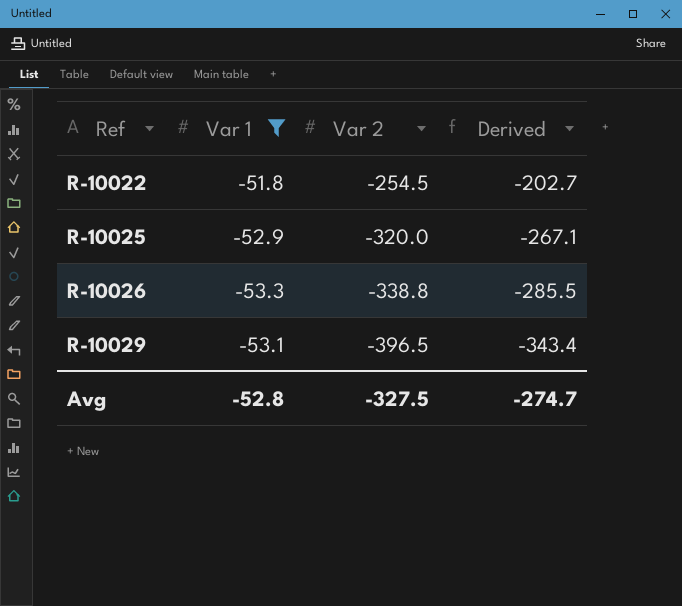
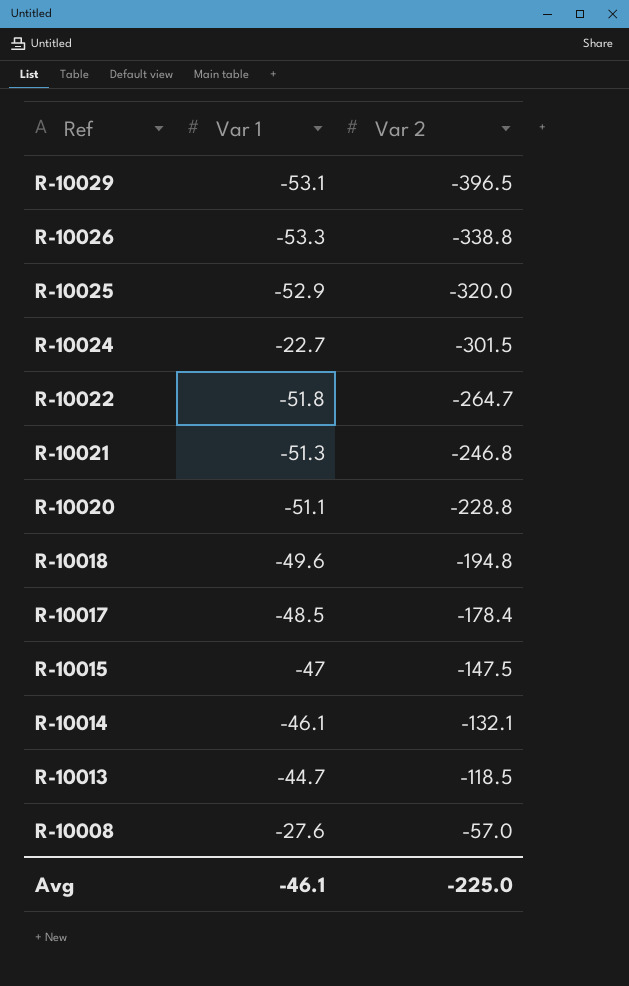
filter: Var 1 <= -51.8 -> none
row order: Ref ascending -> Ref descending
column Derived | formula: [Var 2] - [Var 1] -> none
R-10022 | Var 2: -254.5 -> -264.7
Avg | Var 1: -52.8 -> -46.1
Avg | Var 2: -327.5 -> -225.0

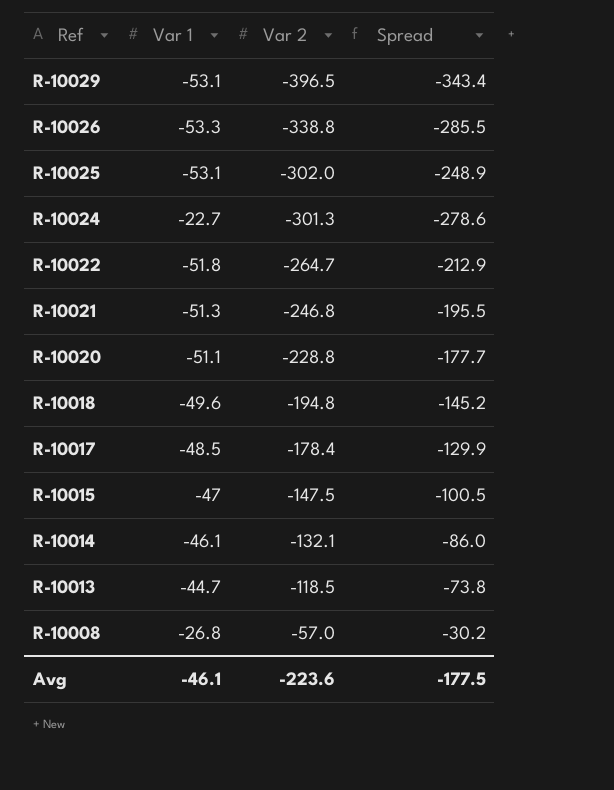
column Spread | formula: none -> [Var 2] - [Var 1]
R-10025 | Var 1: -52.9 -> -53.1
R-10025 | Var 2: -320.0 -> -302.0
R-10024 | Var 2: -301.5 -> -301.3
R-10008 | Var 1: -27.6 -> -26.8
Avg | Var 2: -225.0 -> -223.6

